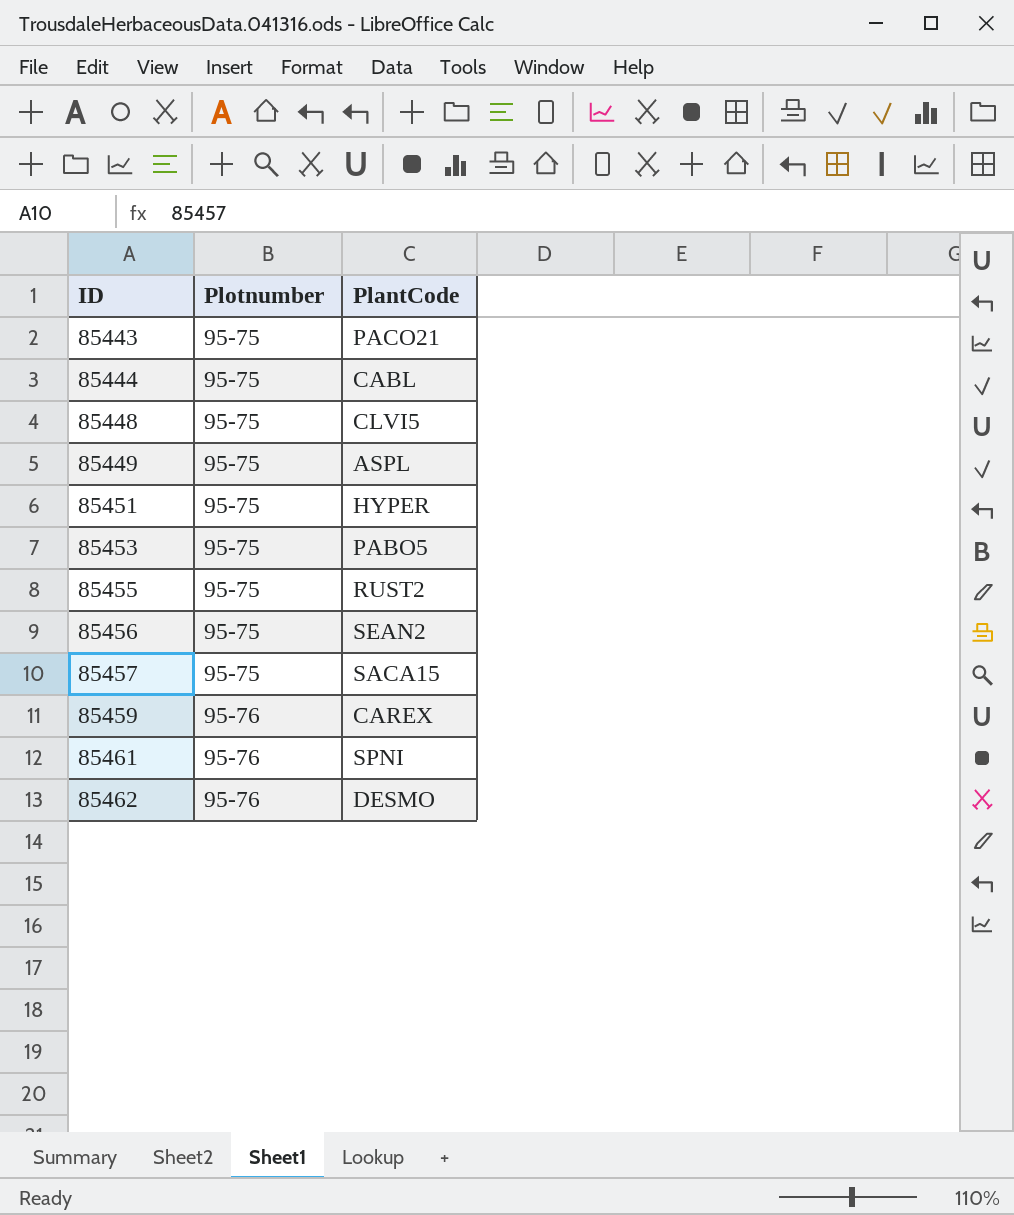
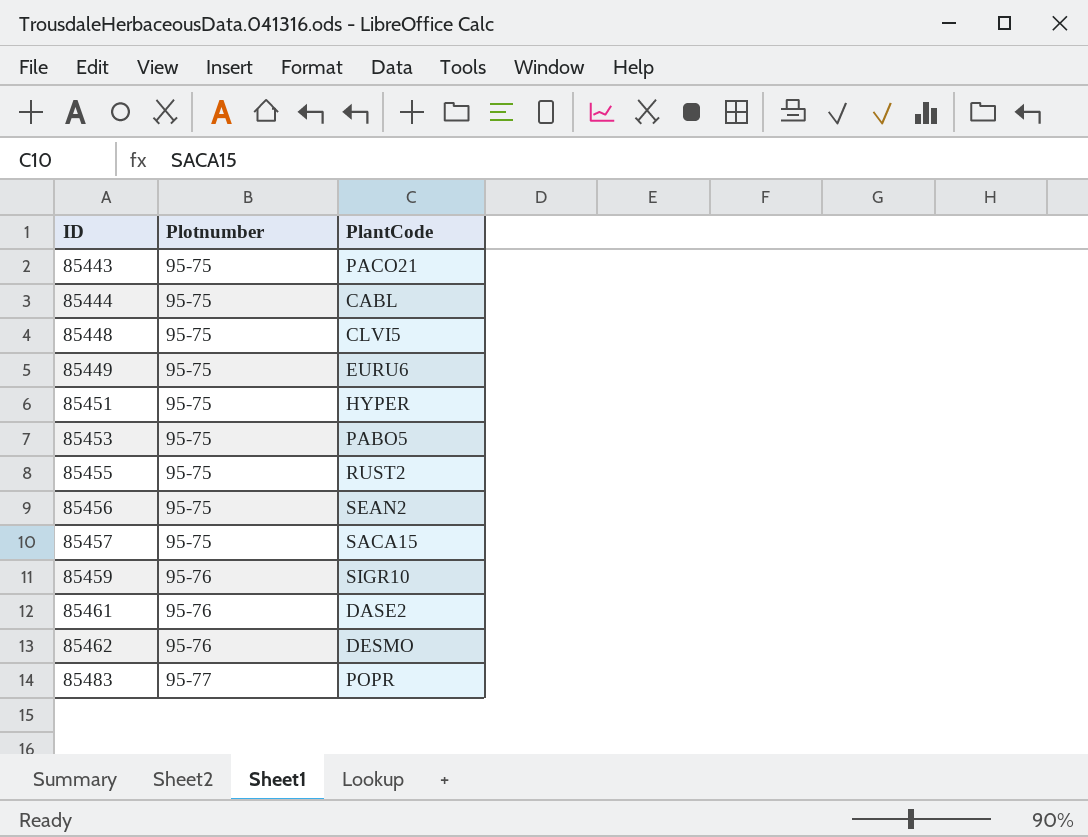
85449 | PlantCode: ASPL -> EURU6
85459 | PlantCode: CAREX -> SIGR10
85461 | PlantCode: SPNI -> DASE2
row 85483: none -> 95-77 | POPR

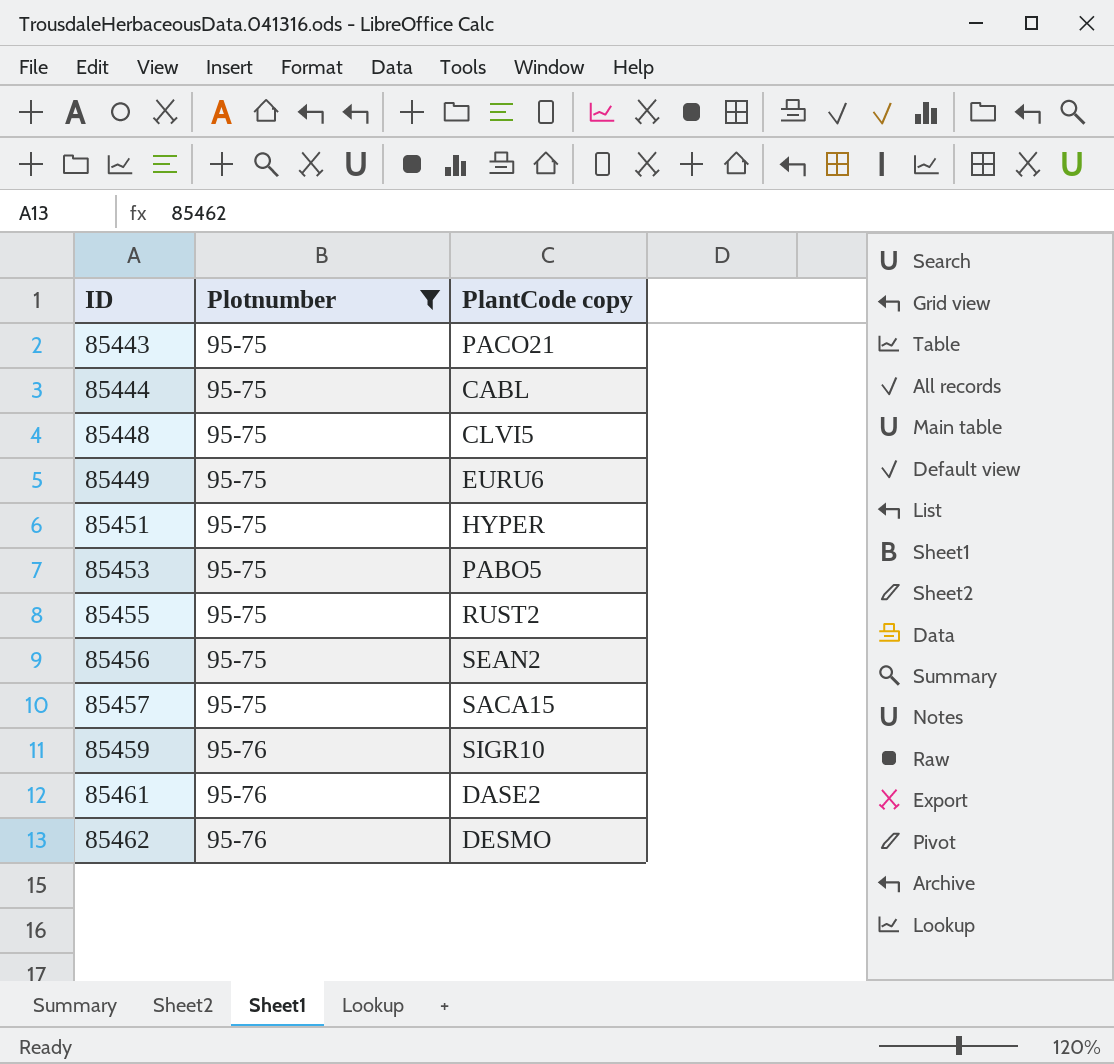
filter: none -> Plotnumber != 95-77
column name: PlantCode -> PlantCode copy

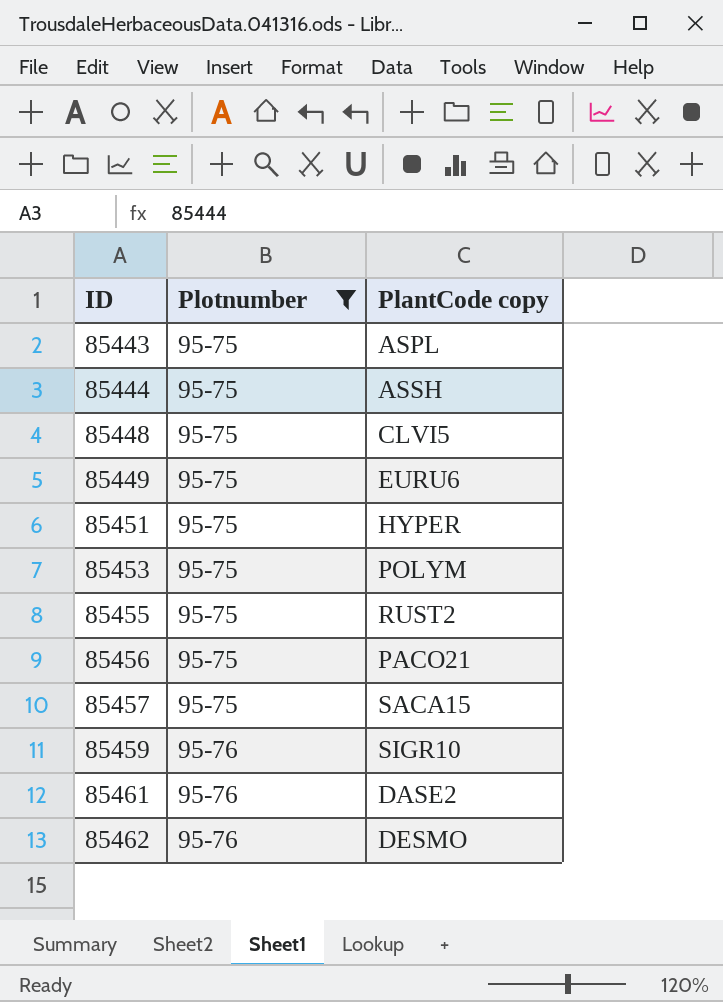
85443 | PlantCode copy: PACO21 -> ASPL
85444 | PlantCode copy: CABL -> ASSH
85453 | PlantCode copy: PABO5 -> POLYM
85456 | PlantCode copy: SEAN2 -> PACO21

